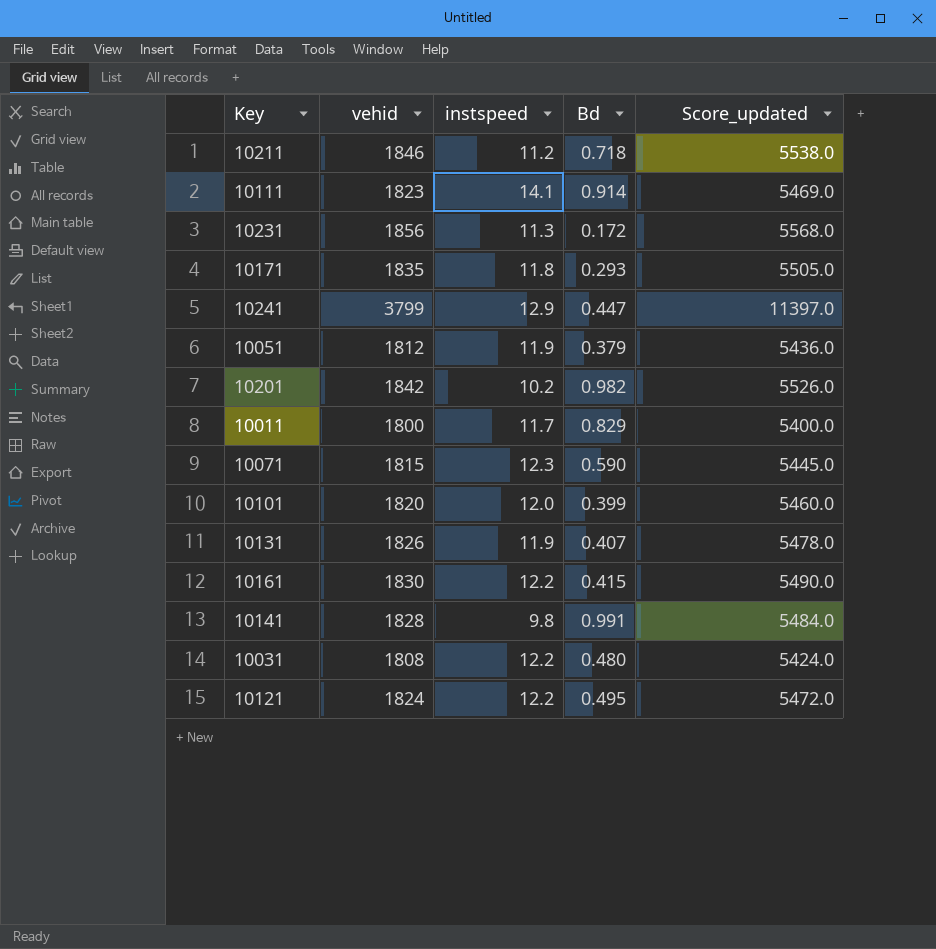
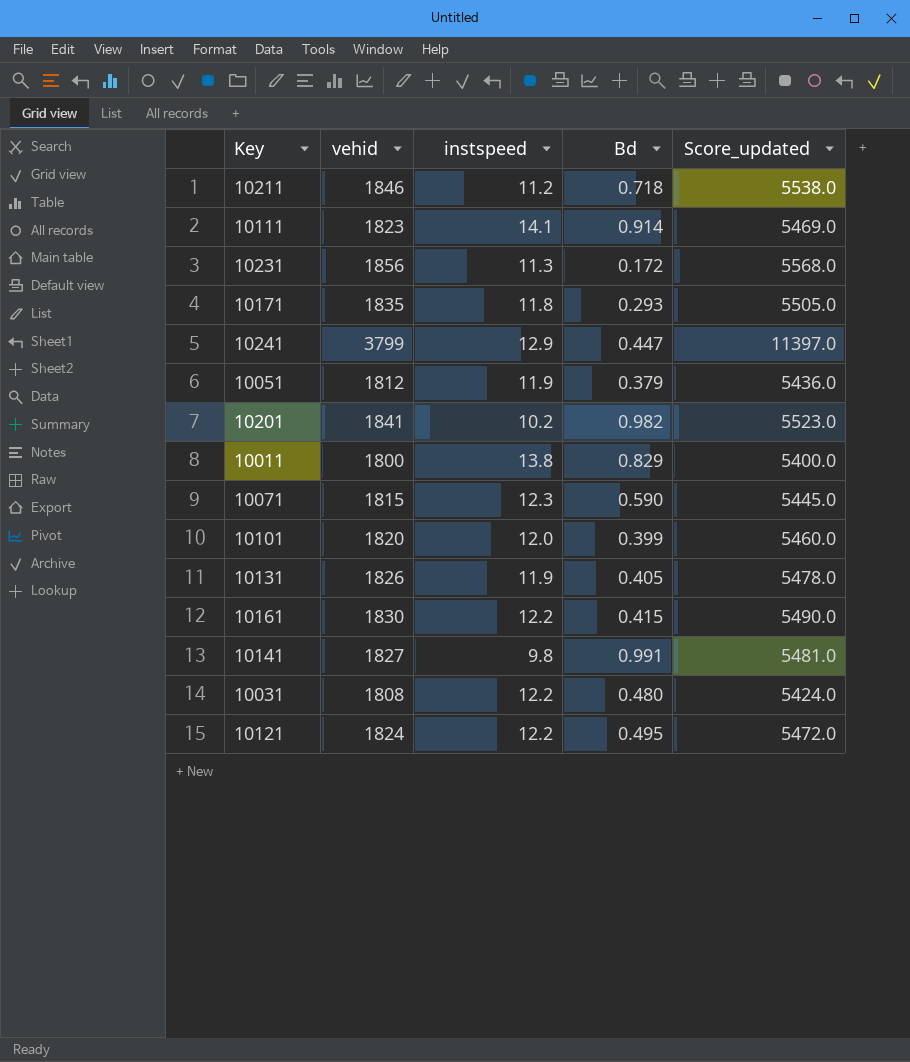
10201 | vehid: 1842 -> 1841
10201 | Score_updated: 5526.0 -> 5523.0
10011 | instspeed: 11.7 -> 13.8
10131 | Bd: 0.407 -> 0.405
10141 | vehid: 1828 -> 1827
10141 | Score_updated: 5484.0 -> 5481.0

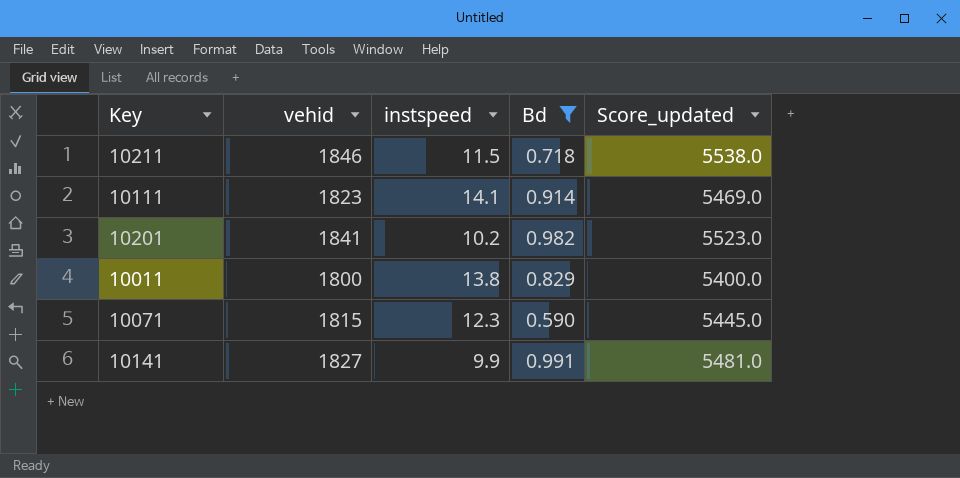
filter: none -> Bd >= 0.590
10211 | instspeed: 11.2 -> 11.5
10141 | instspeed: 9.8 -> 9.9

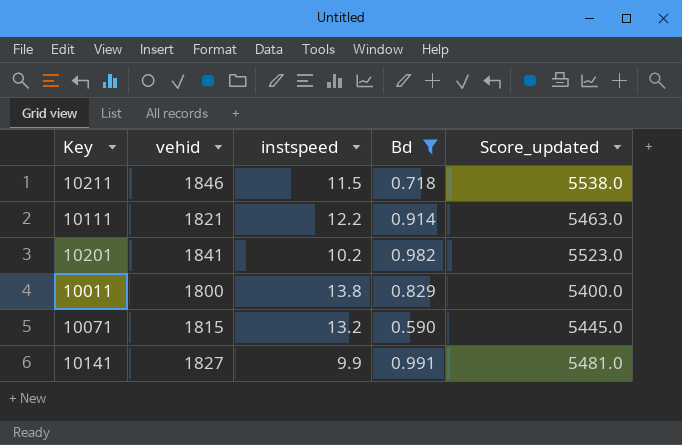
10111 | vehid: 1823 -> 1821
10111 | instspeed: 14.1 -> 12.2
10111 | Score_updated: 5469.0 -> 5463.0
10071 | instspeed: 12.3 -> 13.2

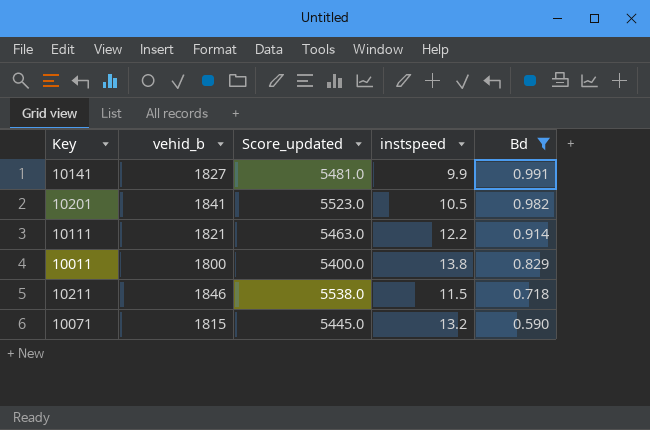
row order: none -> Bd descending
column name: vehid -> vehid_b
column Score_updated | position: 5 -> 3
10201 | instspeed: 10.2 -> 10.5

